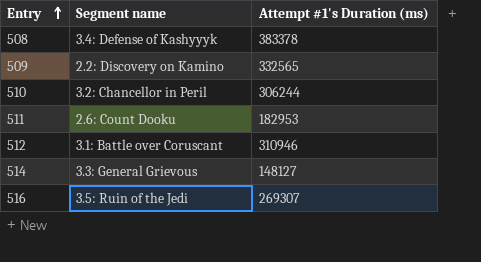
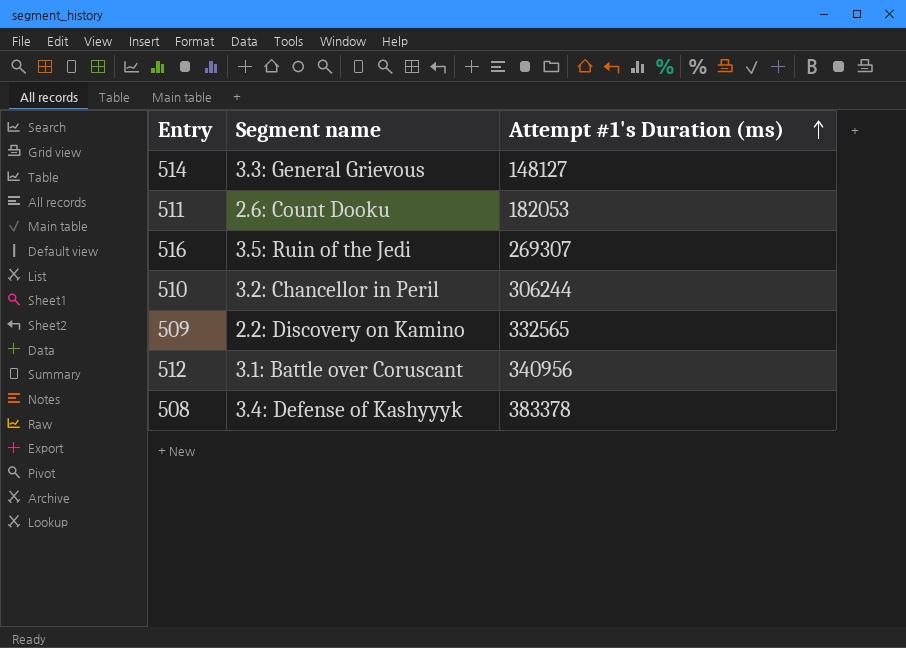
row order: Entry ascending -> Attempt #1's Duration (ms) ascending
511 | Attempt #1's Duration (ms): 182953 -> 182053
512 | Attempt #1's Duration (ms): 310946 -> 340956

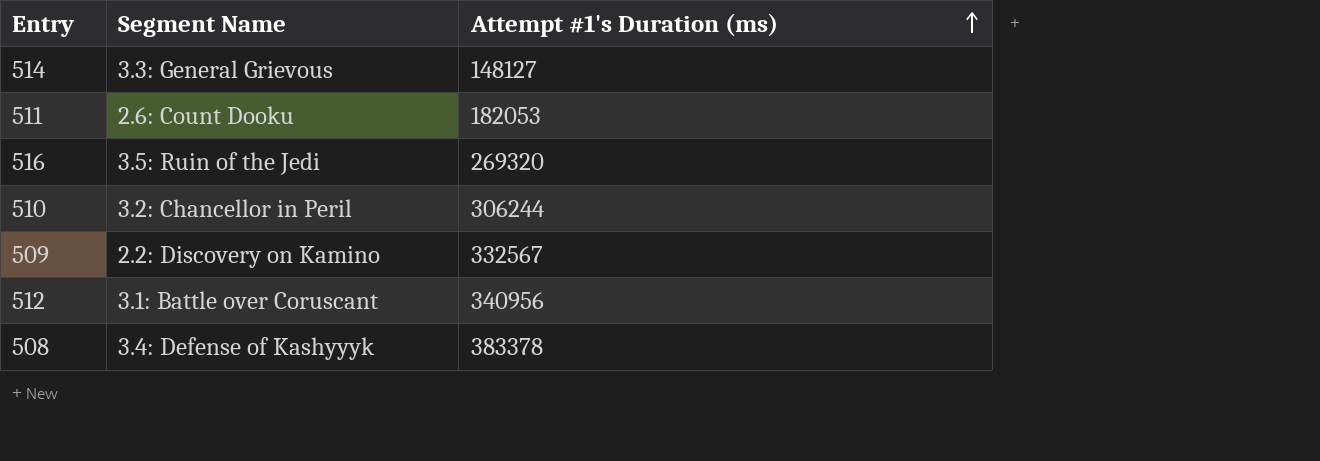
column name: Segment name -> Segment Name
516 | Attempt #1's Duration (ms): 269307 -> 269320
509 | Attempt #1's Duration (ms): 332565 -> 332567

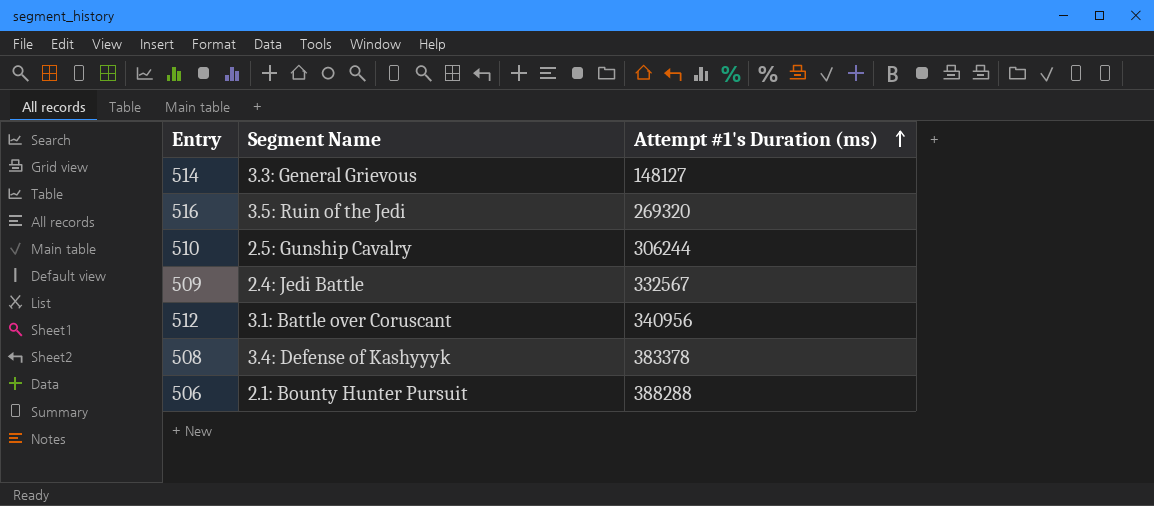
row 511: 2.6: Count Dooku | 182053 -> none
510 | Segment Name: 3.2: Chancellor in Peril -> 2.5: Gunship Cavalry
509 | Segment Name: 2.2: Discovery on Kamino -> 2.4: Jedi Battle
row 506: none -> 2.1: Bounty Hunter Pursuit | 388288

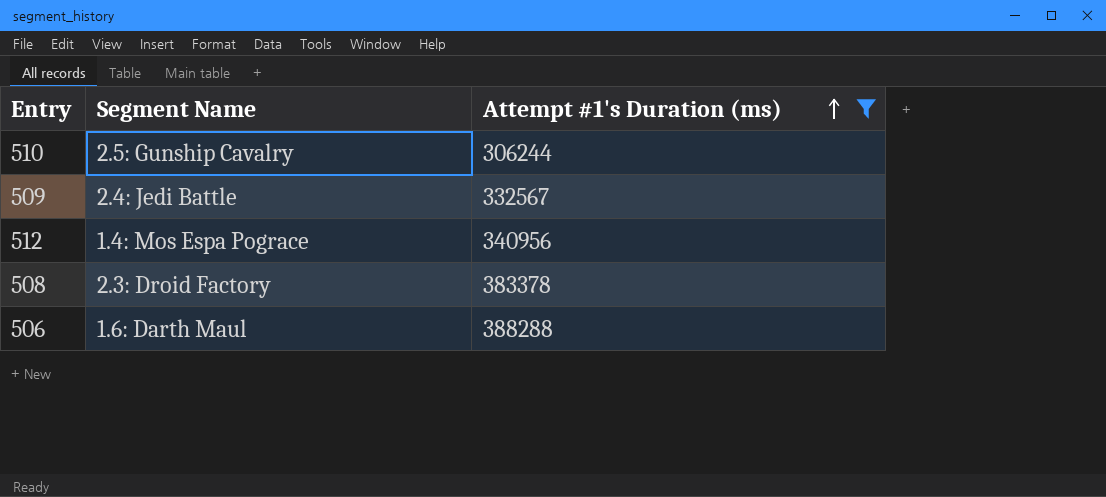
filter: none -> Attempt #1's Duration (ms) >= 306244
512 | Segment Name: 3.1: Battle over Coruscant -> 1.4: Mos Espa Pograce
508 | Segment Name: 3.4: Defense of Kashyyyk -> 2.3: Droid Factory
506 | Segment Name: 2.1: Bounty Hunter Pursuit -> 1.6: Darth Maul

